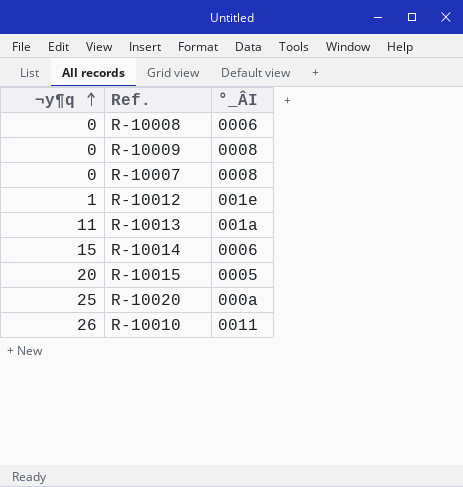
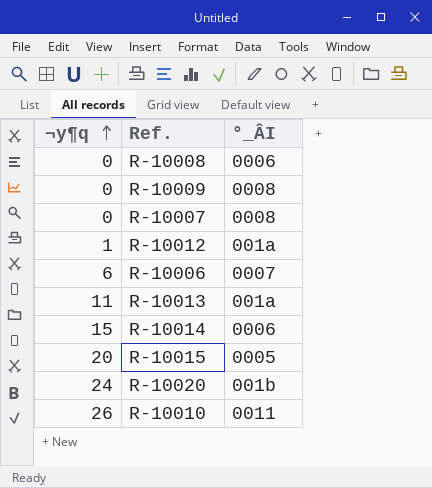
R-10012 | °_ÂI: 001e -> 001a
row R-10006: none -> 6 | 0007
R-10020 | ¬y¶q: 25 -> 24
R-10020 | °_ÂI: 000a -> 001b

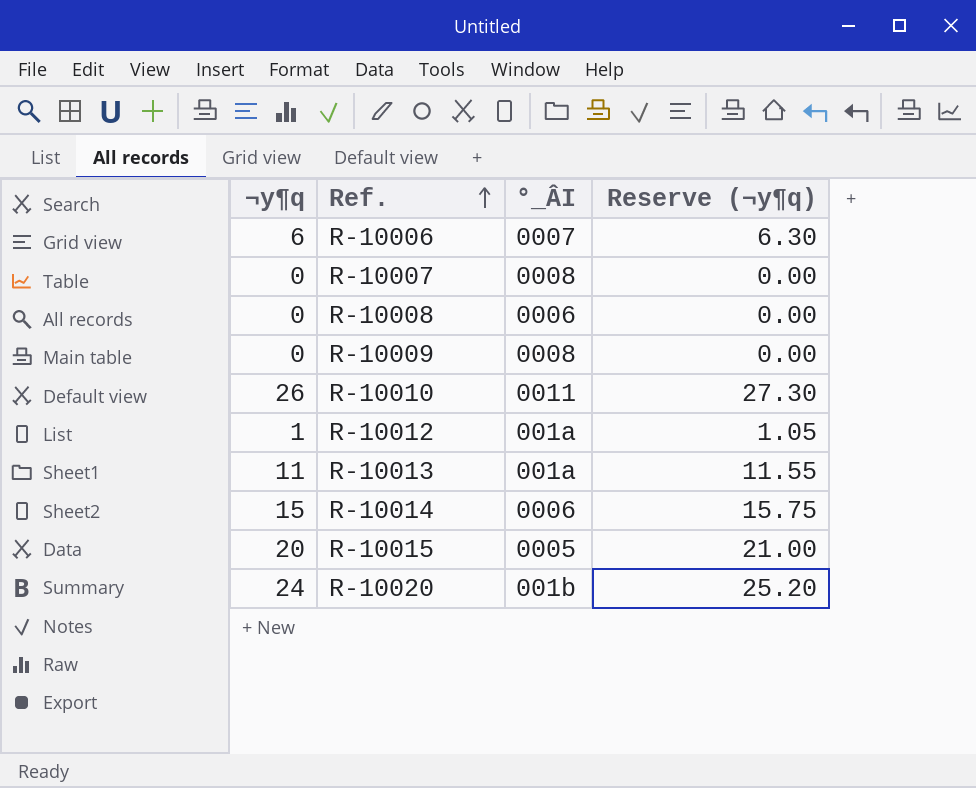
row order: ¬y¶q ascending -> Ref. ascending
column Reserve (¬y¶q) | formula: none -> [¬y¶q] * 1.05

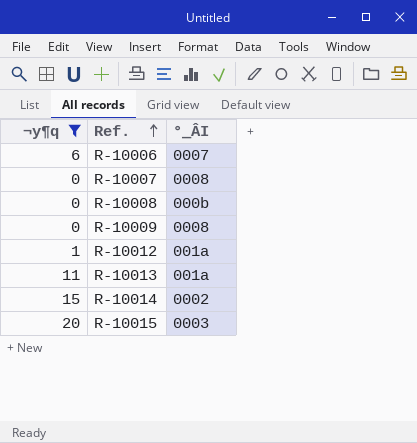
filter: none -> ¬y¶q <= 20
column Reserve (¬y¶q) | formula: [¬y¶q] * 1.05 -> none
R-10008 | °_ÂI: 0006 -> 000b
R-10014 | °_ÂI: 0006 -> 0002
R-10015 | °_ÂI: 0005 -> 0003

